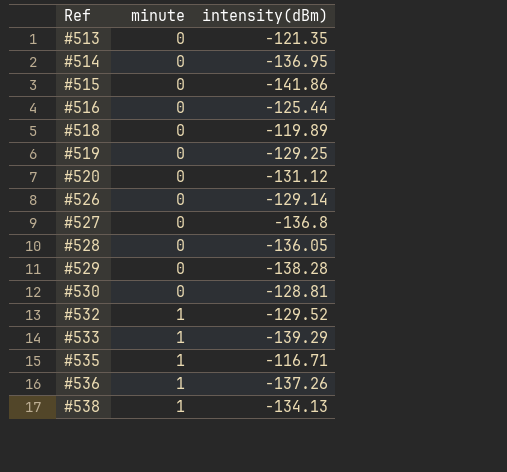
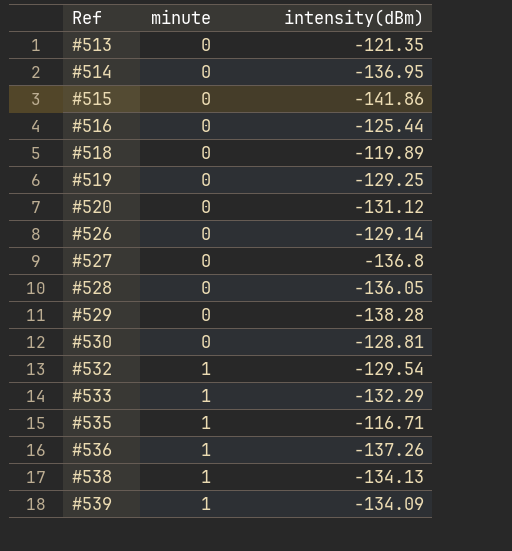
#532 | intensity(dBm): -129.52 -> -129.54
#533 | intensity(dBm): -139.29 -> -132.29
row #539: none -> 1 | -134.09

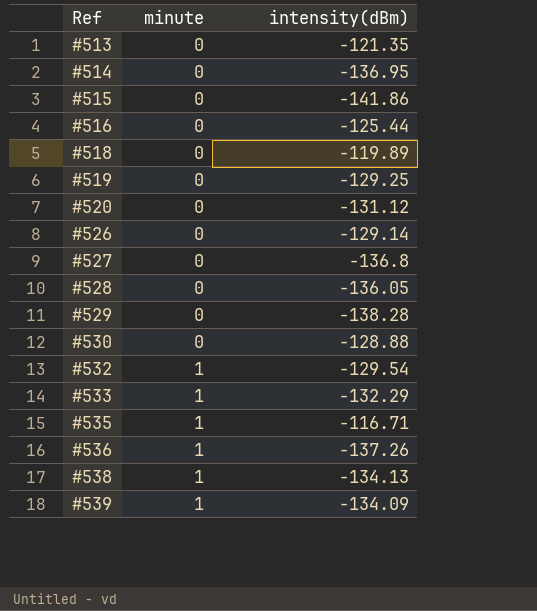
#530 | intensity(dBm): -128.81 -> -128.88

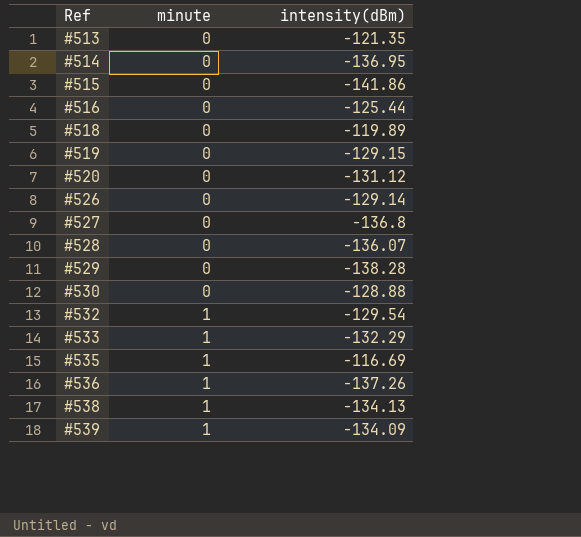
#519 | intensity(dBm): -129.25 -> -129.15
#528 | intensity(dBm): -136.05 -> -136.07
#535 | intensity(dBm): -116.71 -> -116.69

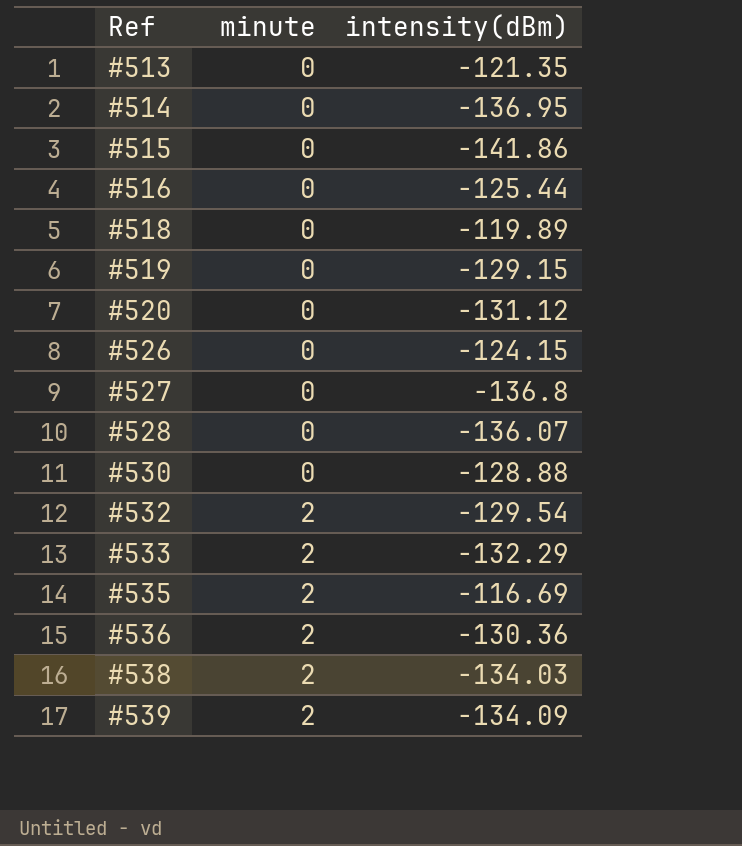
row #529: 0 | -138.28 -> none
#526 | intensity(dBm): -129.14 -> -124.15
#532 | minute: 1 -> 2
#533 | minute: 1 -> 2
#535 | minute: 1 -> 2
#536 | minute: 1 -> 2
#536 | intensity(dBm): -137.26 -> -130.36
#538 | minute: 1 -> 2
#538 | intensity(dBm): -134.13 -> -134.03
#539 | minute: 1 -> 2

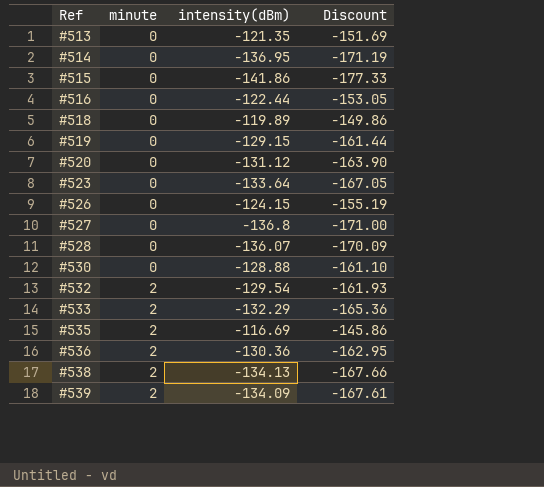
column Discount | formula: none -> [intensity(dBm)] * 1.25
#516 | intensity(dBm): -125.44 -> -122.44
row #523: none -> 0 | -133.64 | -167.05
#538 | intensity(dBm): -134.03 -> -134.13

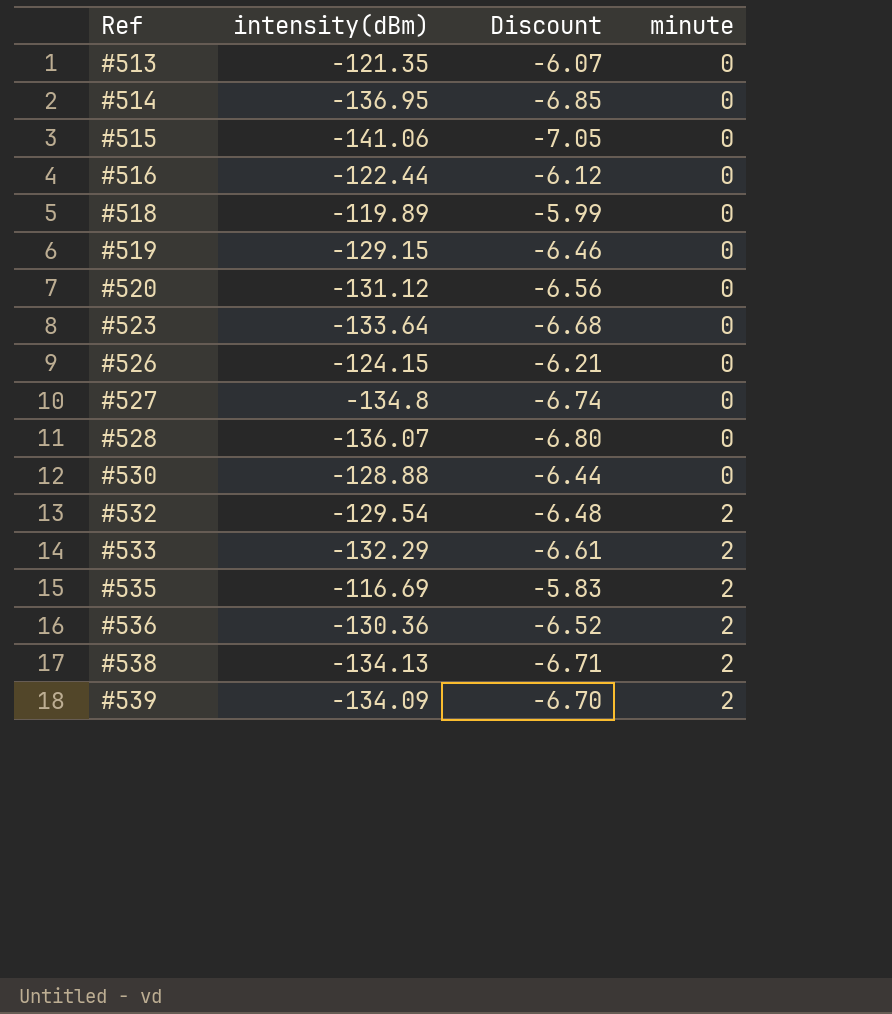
column Discount | formula: [intensity(dBm)] * 1.25 -> [intensity(dBm)] * 0.05
column minute | position: 2 -> 4
#515 | intensity(dBm): -141.86 -> -141.06
#527 | intensity(dBm): -136.8 -> -134.8

